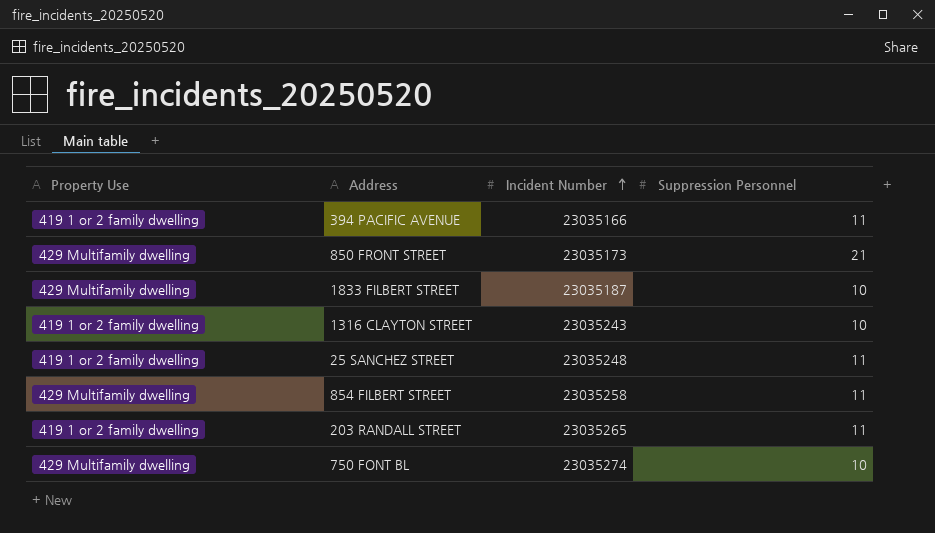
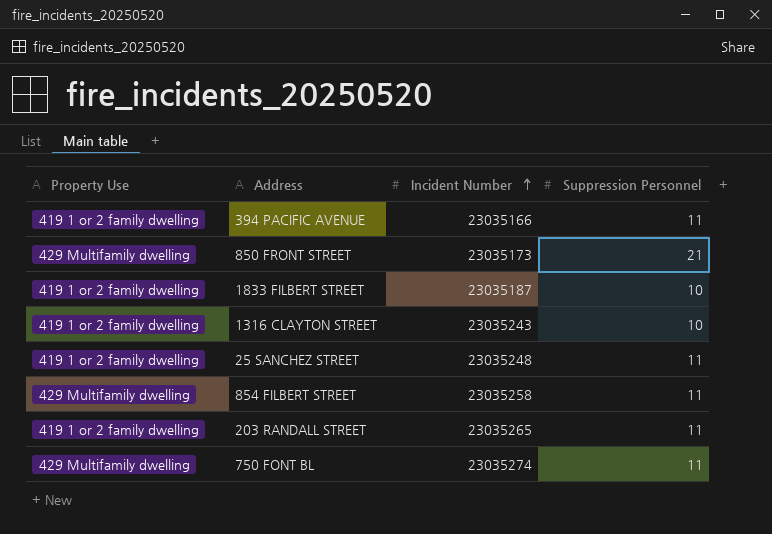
1833 FILBERT STREET | Property Use: 429 Multifamily dwelling -> 419 1 or 2 family dwelling
750 FONT BL | Suppression Personnel: 10 -> 11

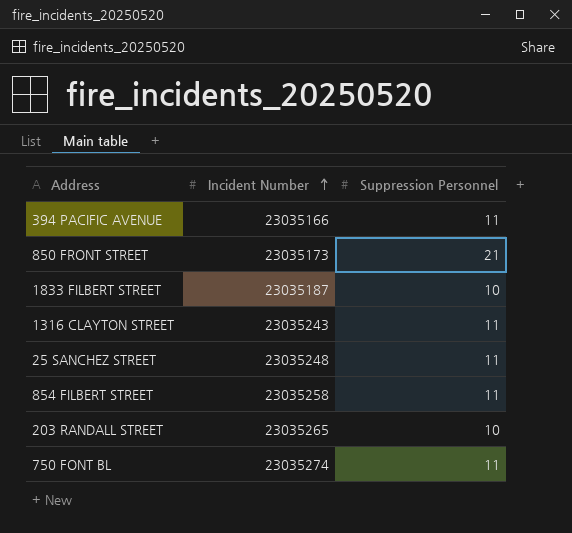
column Property Use | position: 1 -> none
1316 CLAYTON STREET | Suppression Personnel: 10 -> 11
203 RANDALL STREET | Suppression Personnel: 11 -> 10

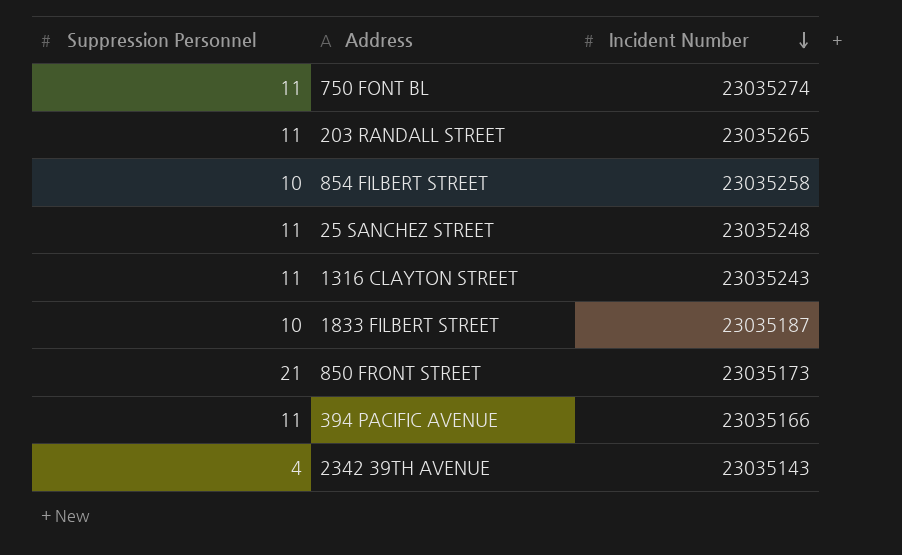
row order: Incident Number ascending -> Incident Number descending
column Suppression Personnel | position: 3 -> 1
203 RANDALL STREET | Suppression Personnel: 10 -> 11
854 FILBERT STREET | Suppression Personnel: 11 -> 10
row 2342 39TH AVENUE: none -> 4 | 23035143

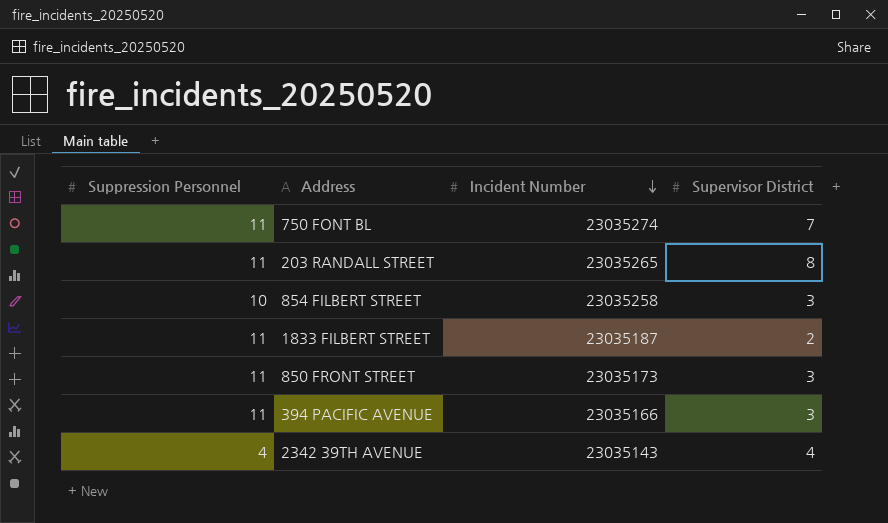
column Supervisor District | position: none -> 4
row 25 SANCHEZ STREET: 11 | 23035248 -> none
row 1316 CLAYTON STREET: 11 | 23035243 -> none
1833 FILBERT STREET | Suppression Personnel: 10 -> 11
850 FRONT STREET | Suppression Personnel: 21 -> 11

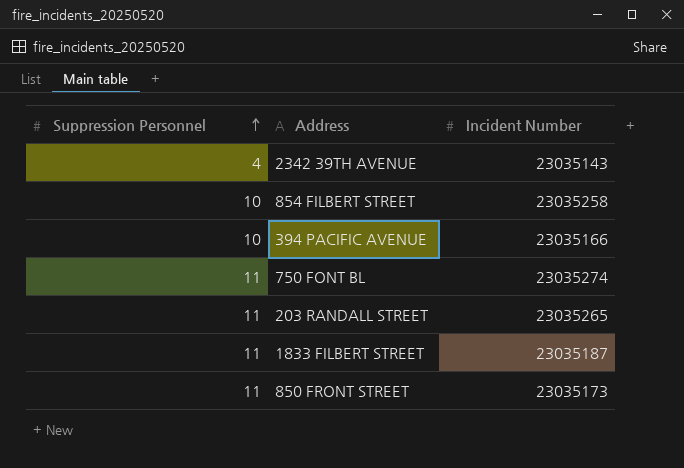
row order: Incident Number descending -> Suppression Personnel ascending
column Supervisor District | position: 4 -> none
394 PACIFIC AVENUE | Suppression Personnel: 11 -> 10

